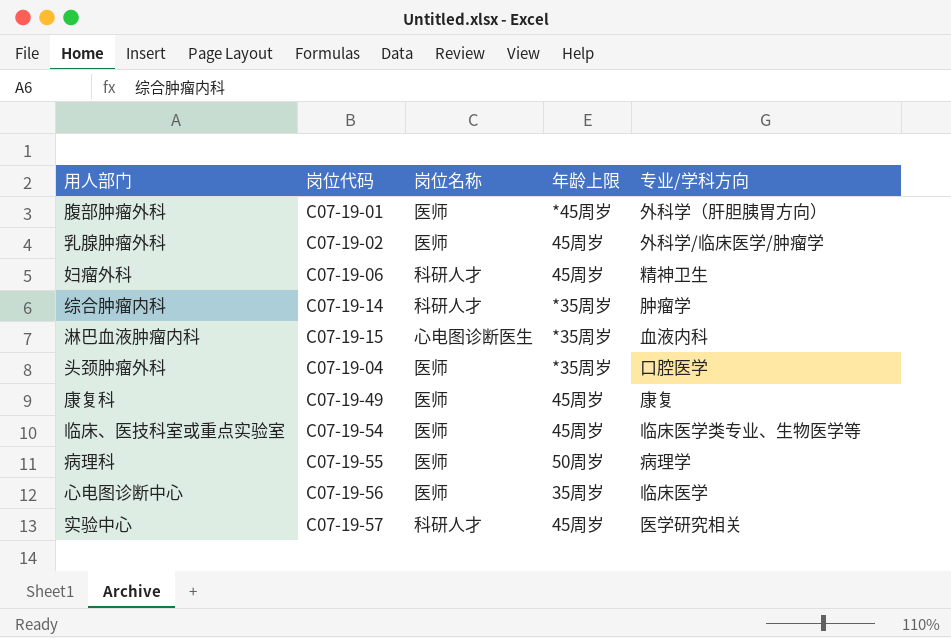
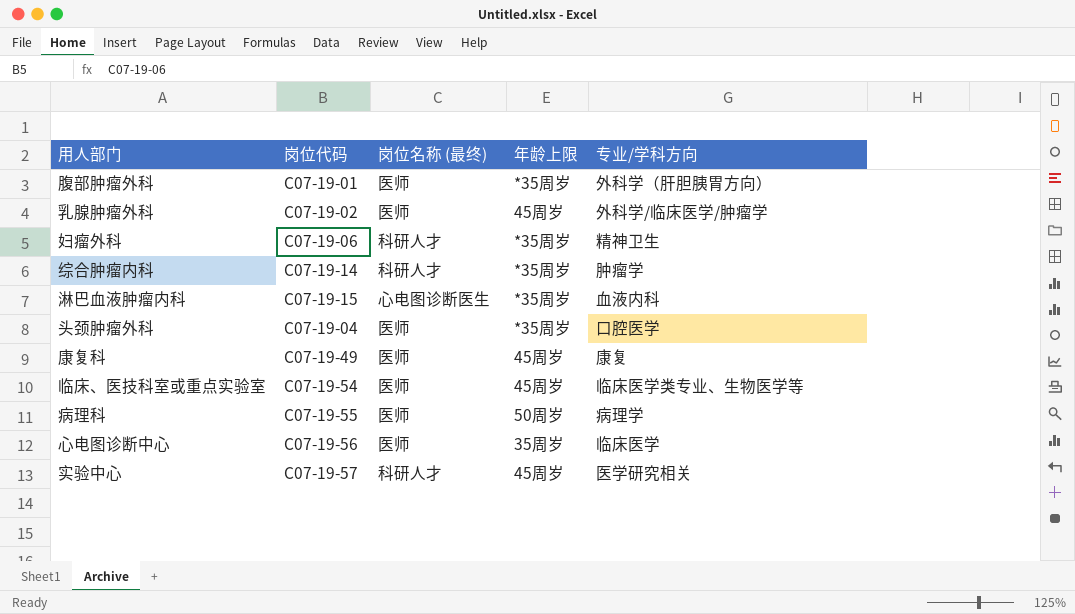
column name: 岗位名称 -> 岗位名称 (最终)
腹部肿瘤外科 | 年龄上限: *45周岁 -> *35周岁
妇瘤外科 | 年龄上限: 45周岁 -> *35周岁

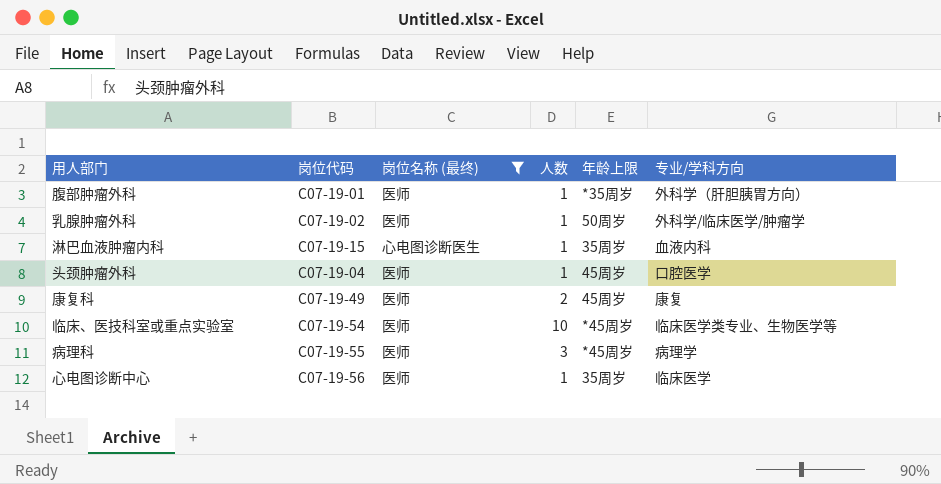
filter: none -> 岗位名称 (最终) != 科研人才
column 人数 | position: none -> 4
乳腺肿瘤外科 | 年龄上限: 45周岁 -> 50周岁
淋巴血液肿瘤内科 | 年龄上限: *35周岁 -> 35周岁
头颈肿瘤外科 | 年龄上限: *35周岁 -> 45周岁
临床、医技科室或重点实验室 | 年龄上限: 45周岁 -> *45周岁
病理科 | 年龄上限: 50周岁 -> *45周岁

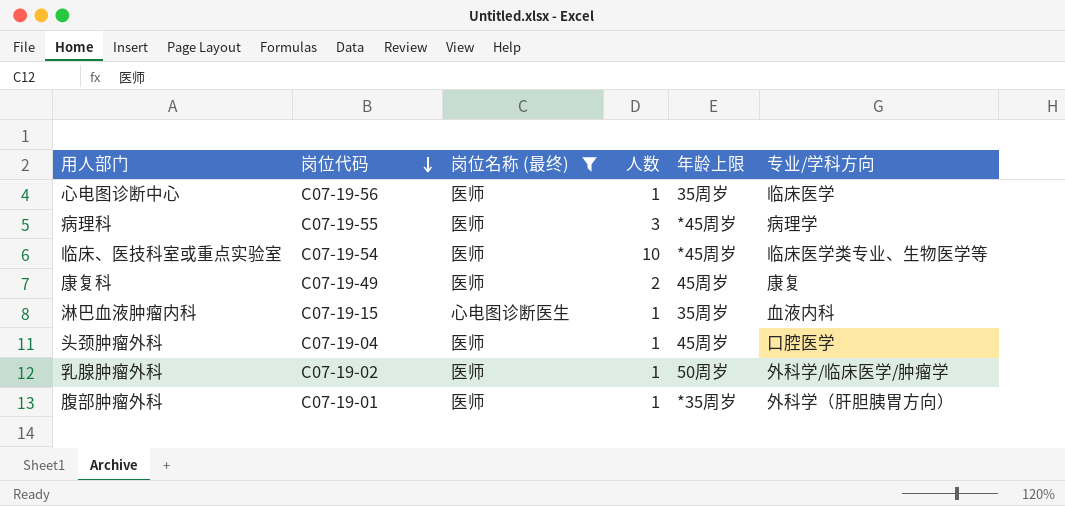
row order: none -> 岗位代码 descending

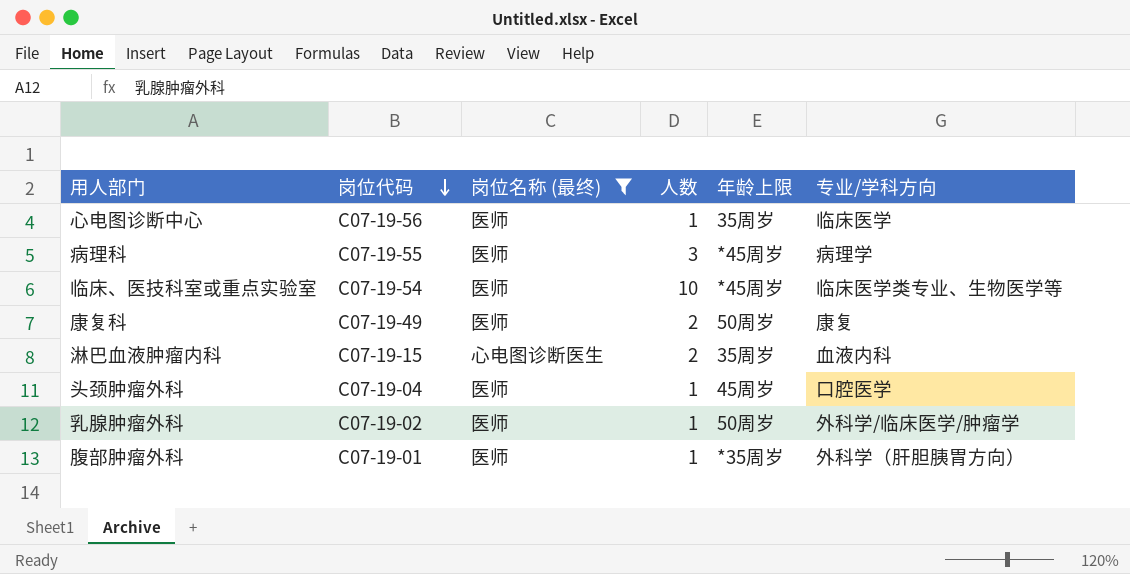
康复科 | 年龄上限: 45周岁 -> 50周岁
淋巴血液肿瘤内科 | 人数: 1 -> 2

